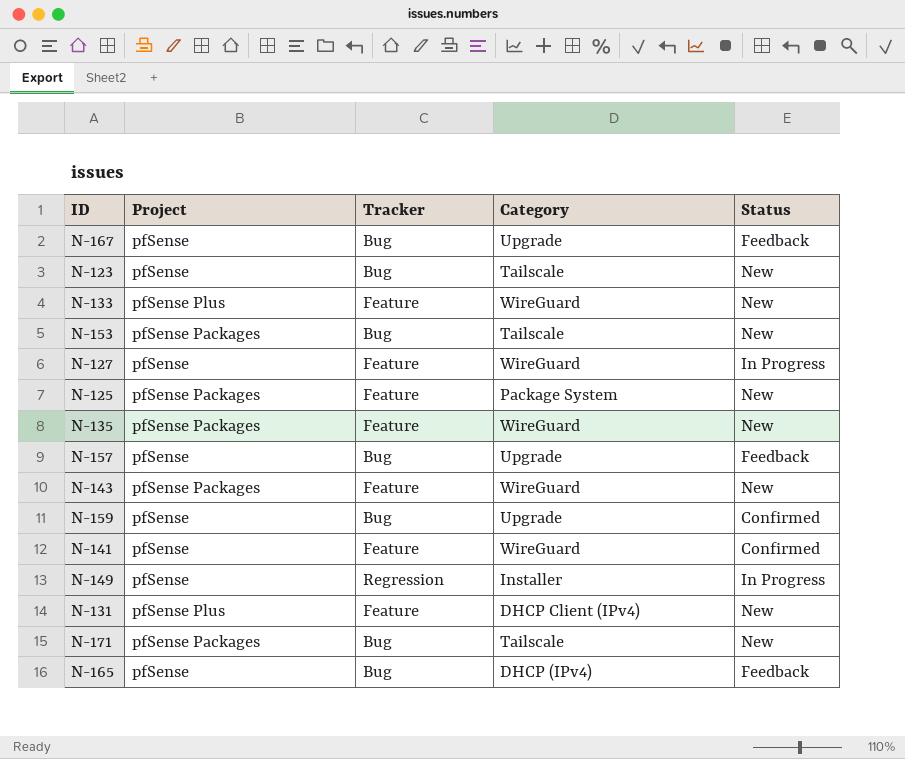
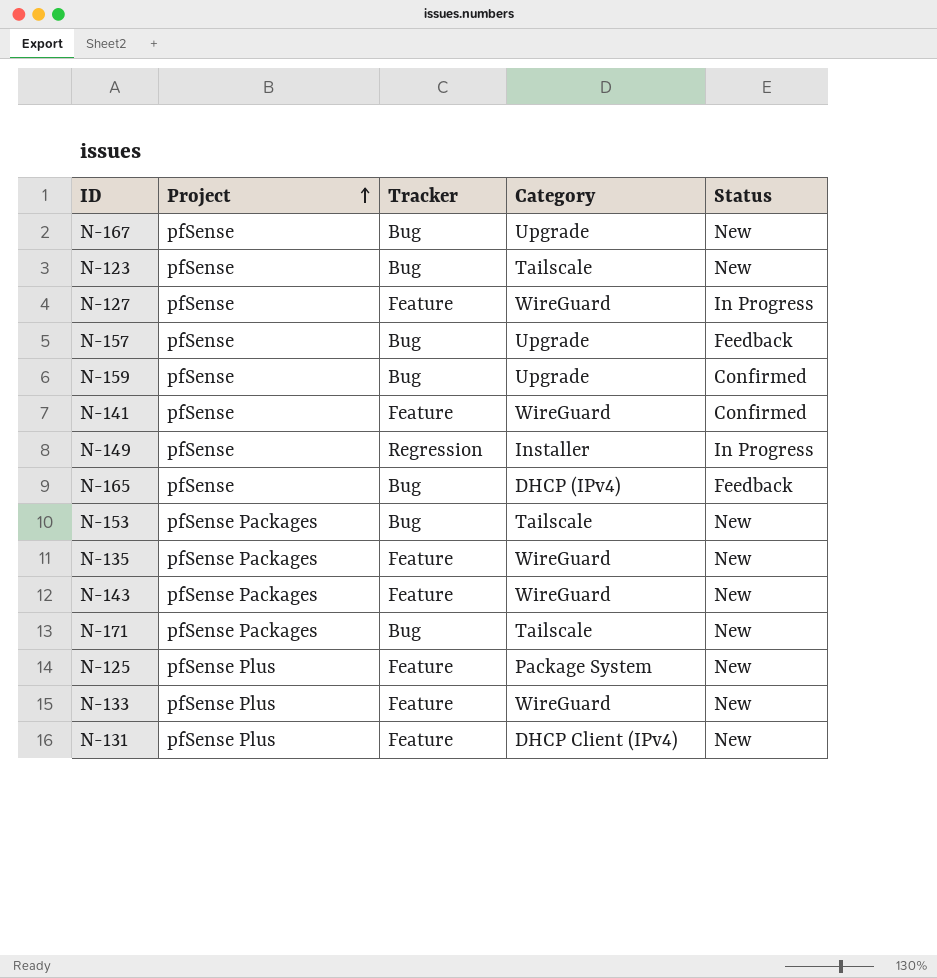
row order: none -> Project ascending
N-167 | Status: Feedback -> New
N-125 | Project: pfSense Packages -> pfSense Plus

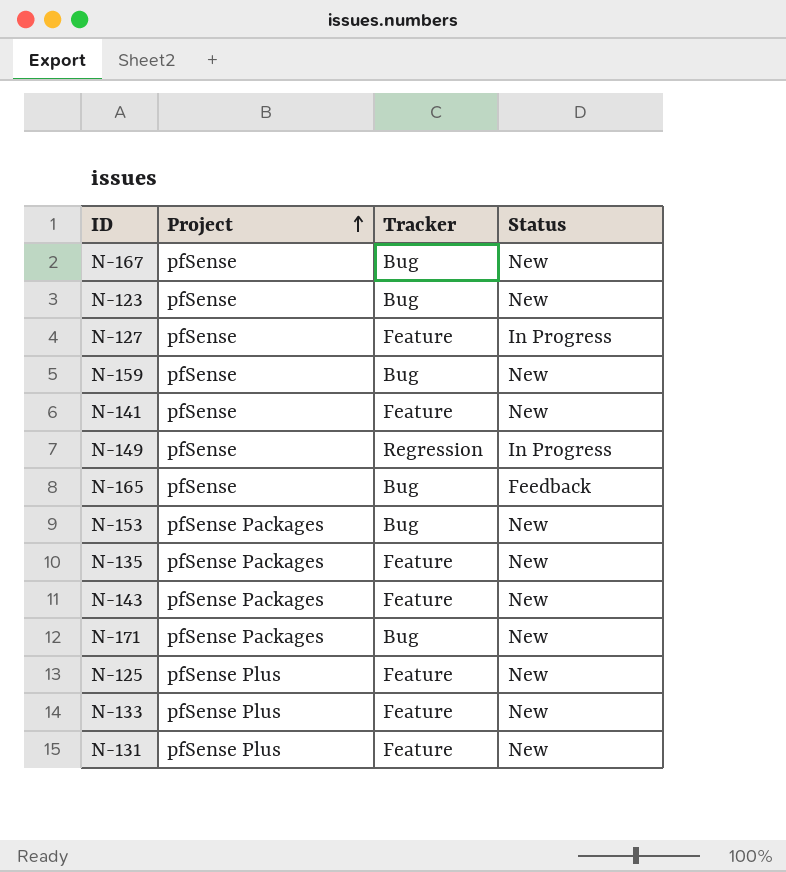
column Category | position: 4 -> none
row N-157: pfSense | Bug | Upgrade | Feedback -> none
N-159 | Status: Confirmed -> New
N-141 | Status: Confirmed -> New

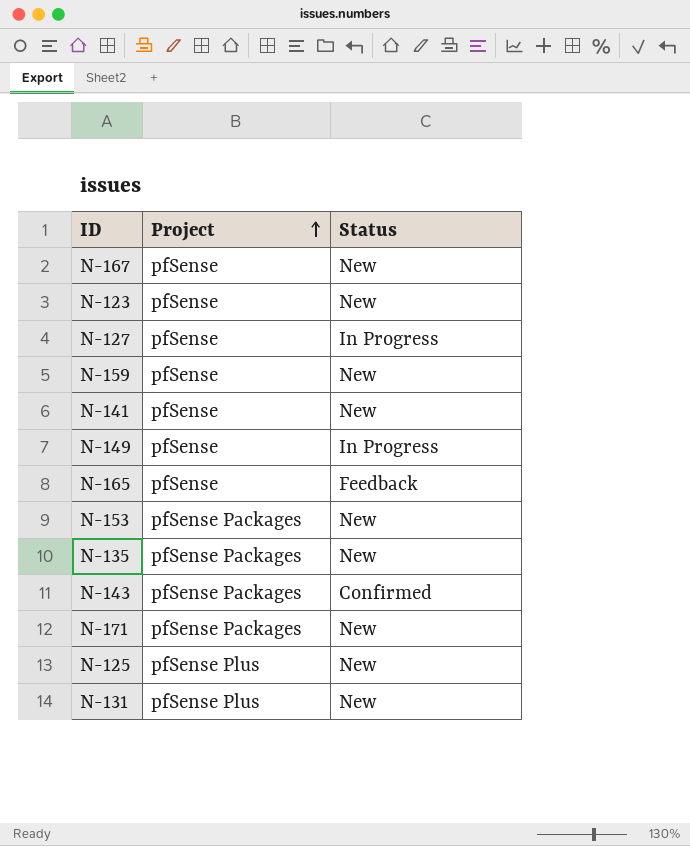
column Tracker | position: 3 -> none
row N-133: pfSense Plus | Feature | New -> none
N-143 | Status: New -> Confirmed

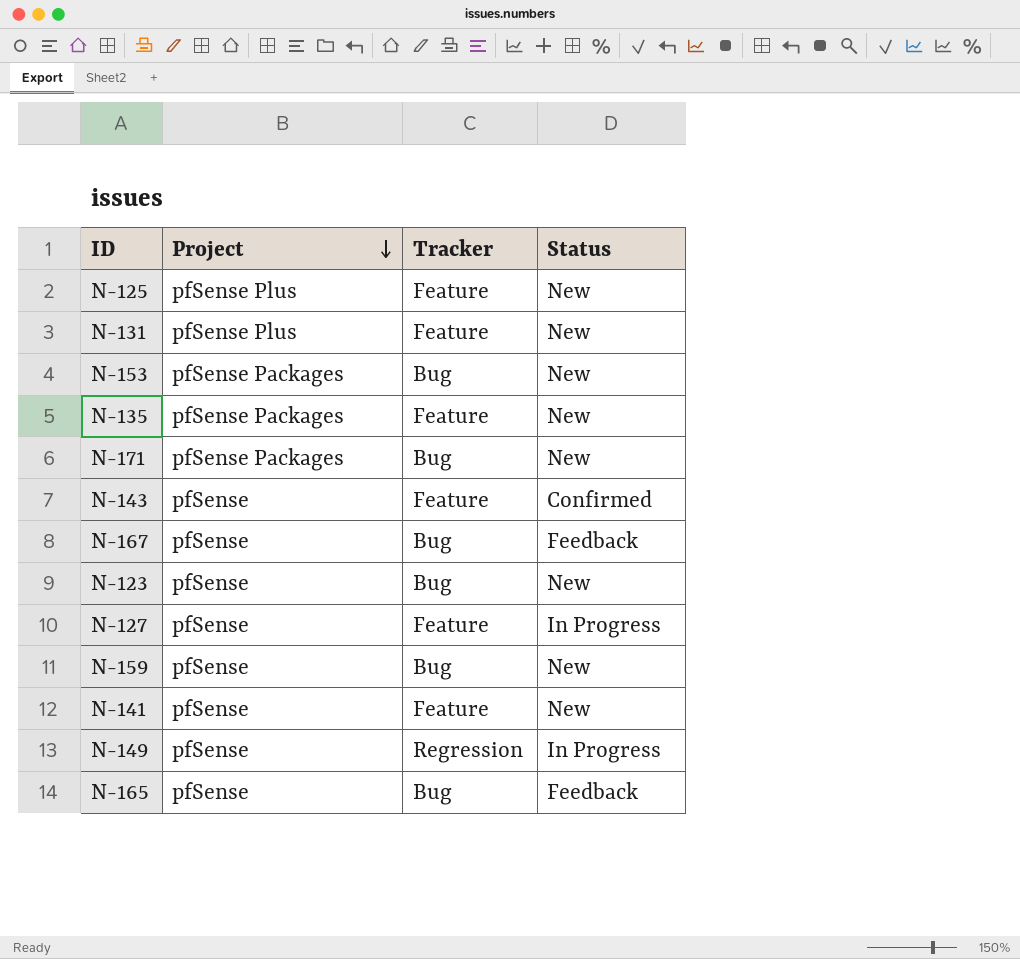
row order: Project ascending -> Project descending
column Tracker | position: none -> 3
N-143 | Project: pfSense Packages -> pfSense
N-167 | Status: New -> Feedback

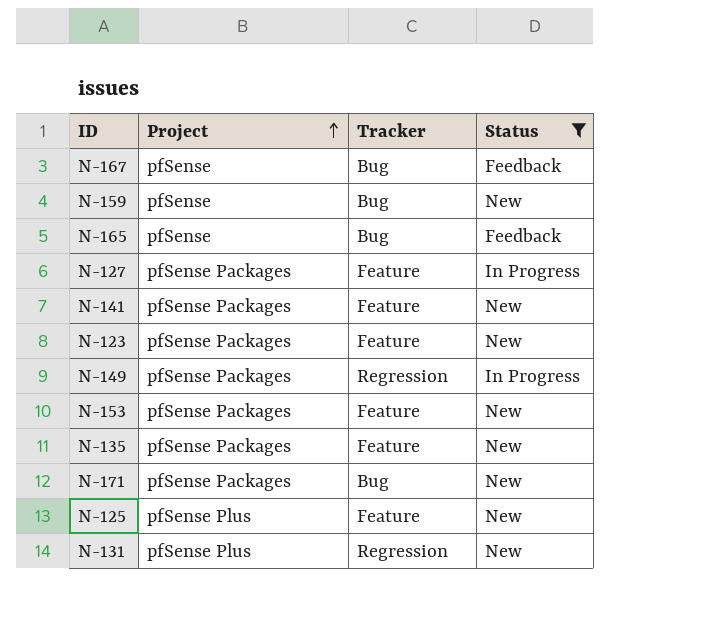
filter: none -> Status != Confirmed
row order: Project descending -> Project ascending
N-127 | Project: pfSense -> pfSense Packages
N-141 | Project: pfSense -> pfSense Packages
N-123 | Project: pfSense -> pfSense Packages
N-123 | Tracker: Bug -> Feature
N-149 | Project: pfSense -> pfSense Packages
N-153 | Tracker: Bug -> Feature
N-131 | Tracker: Feature -> Regression

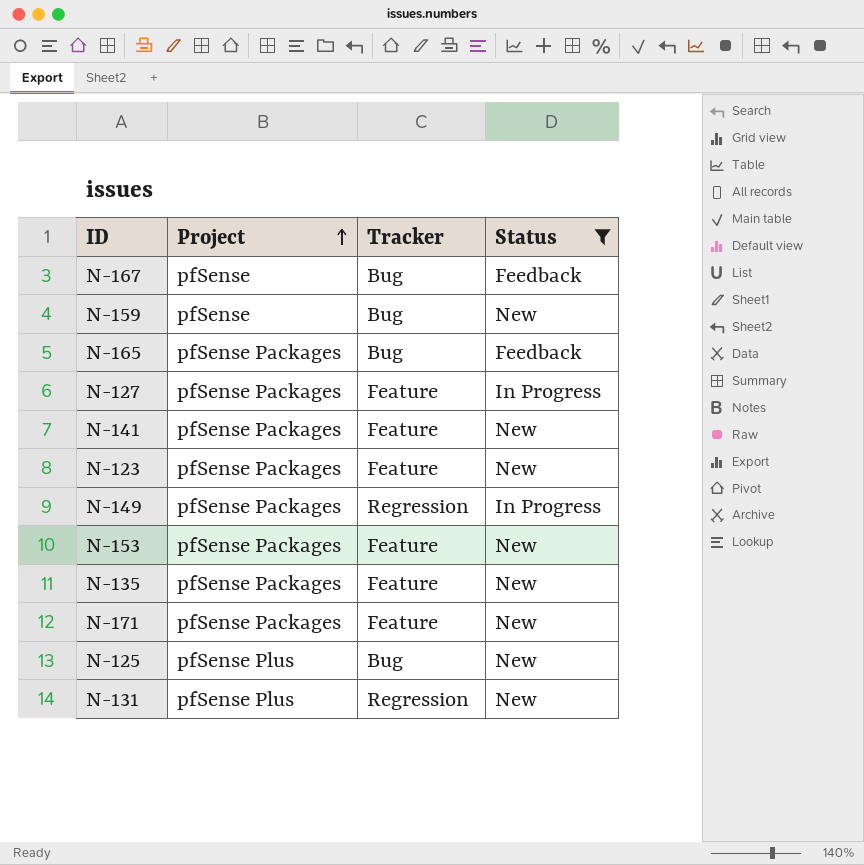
N-165 | Project: pfSense -> pfSense Packages
N-171 | Tracker: Bug -> Feature
N-125 | Tracker: Feature -> Bug

